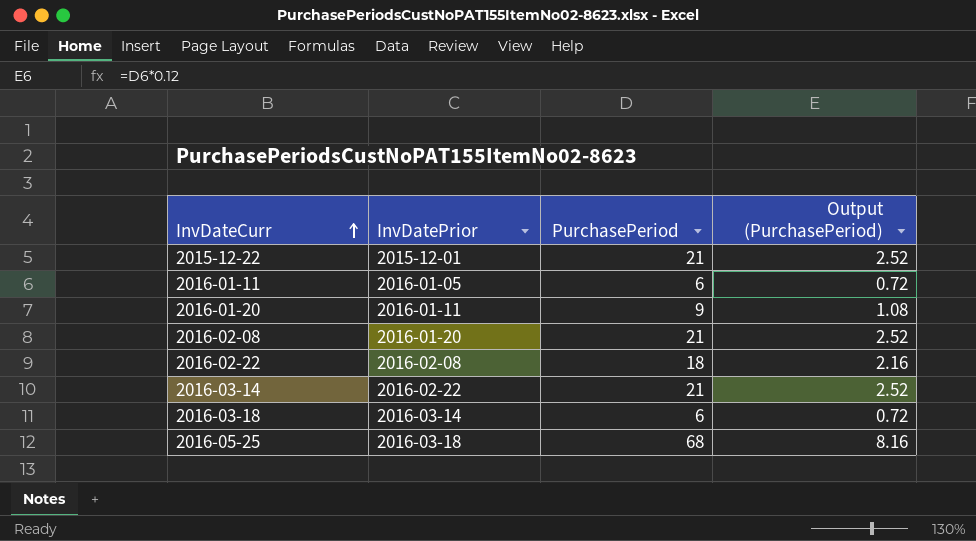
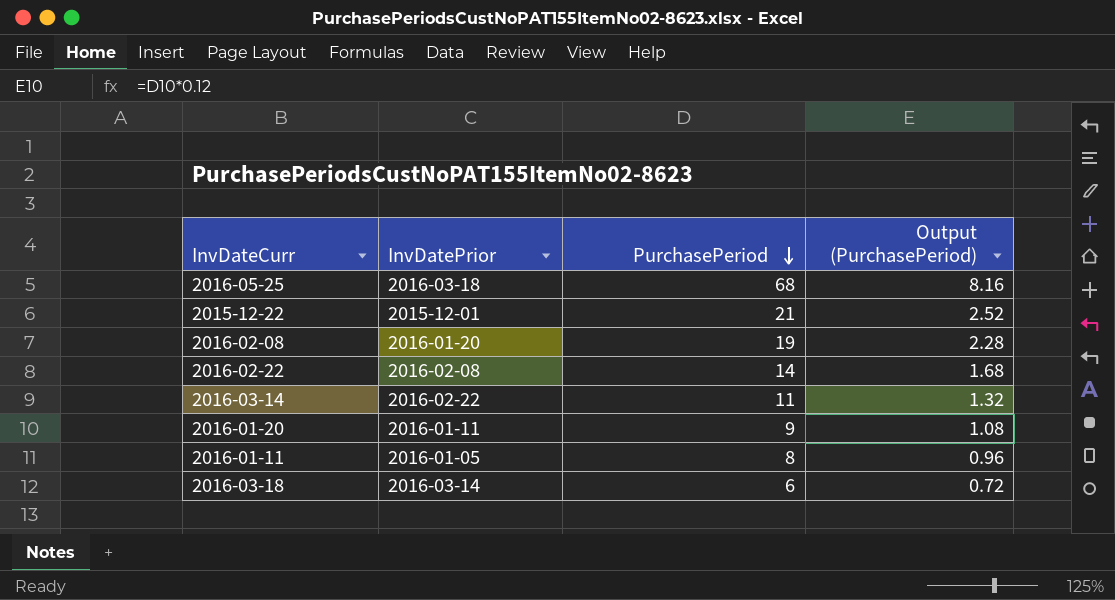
row order: InvDateCurr ascending -> PurchasePeriod descending
2016-02-08 | PurchasePeriod: 21 -> 19
2016-02-08 | Output (PurchasePeriod): 2.52 -> 2.28
2016-02-22 | PurchasePeriod: 18 -> 14
2016-02-22 | Output (PurchasePeriod): 2.16 -> 1.68
2016-03-14 | PurchasePeriod: 21 -> 11
2016-03-14 | Output (PurchasePeriod): 2.52 -> 1.32
2016-01-11 | PurchasePeriod: 6 -> 8
2016-01-11 | Output (PurchasePeriod): 0.72 -> 0.96

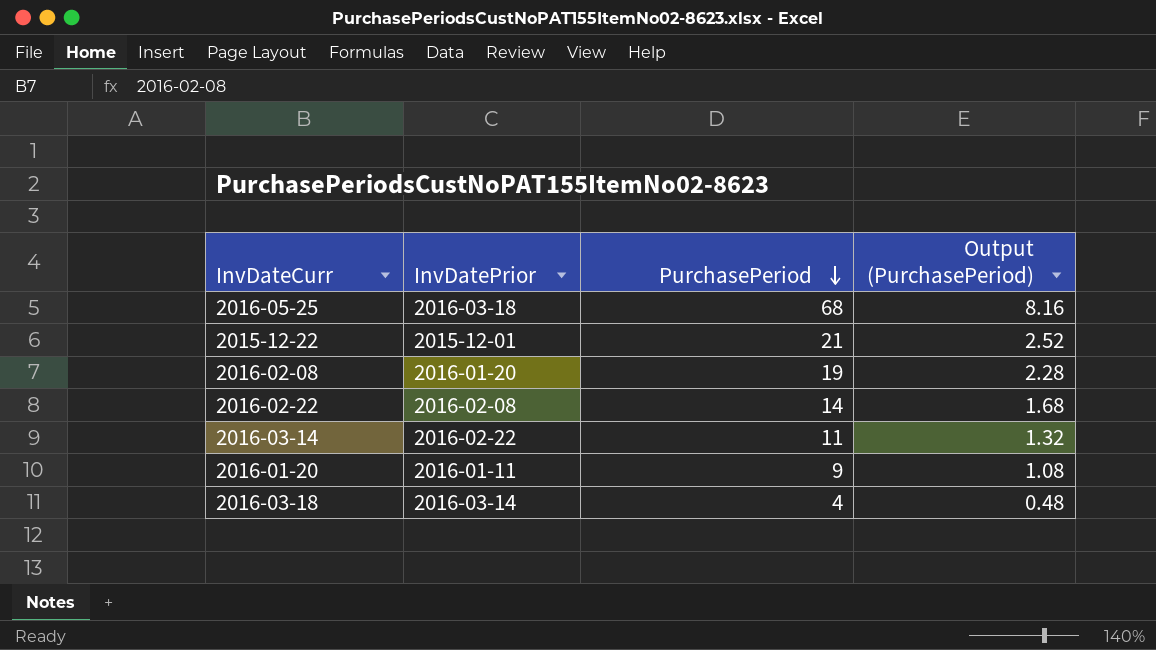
row 2016-01-11: 2016-01-05 | 8 | 0.96 -> none
2016-03-18 | PurchasePeriod: 6 -> 4
2016-03-18 | Output (PurchasePeriod): 0.72 -> 0.48

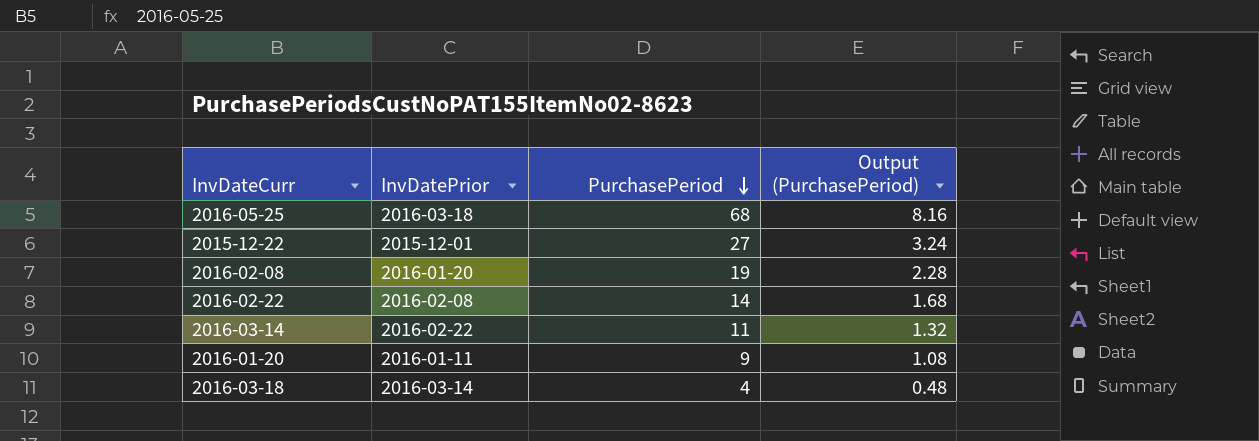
2015-12-22 | PurchasePeriod: 21 -> 27
2015-12-22 | Output (PurchasePeriod): 2.52 -> 3.24

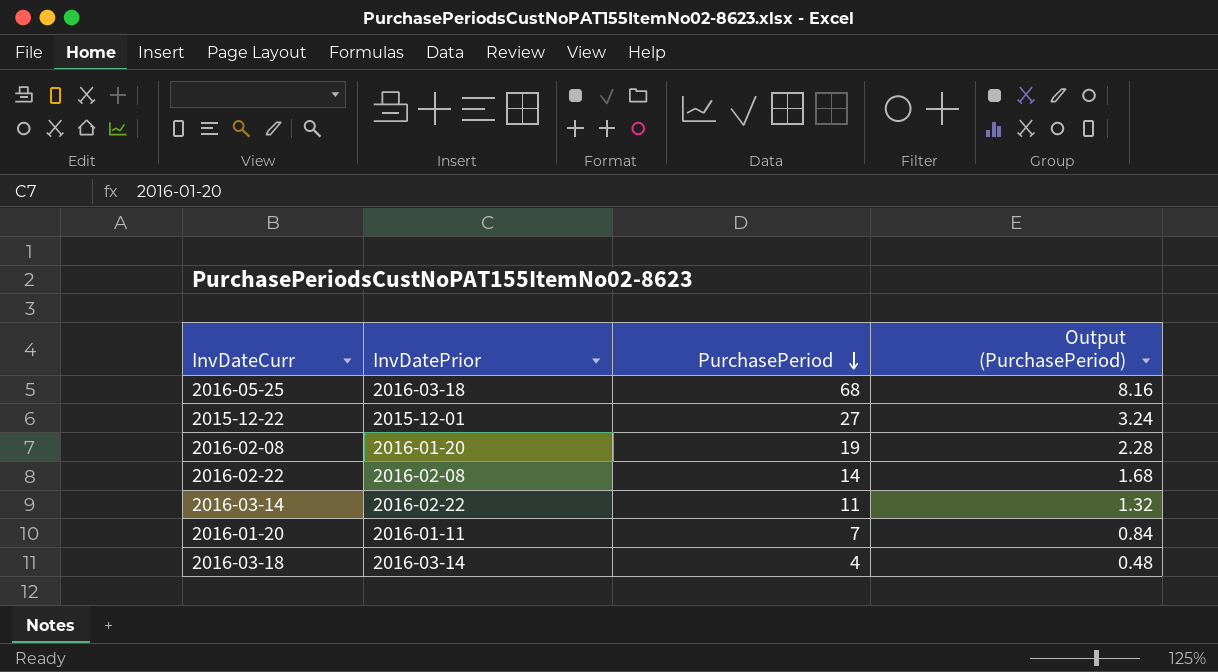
2016-01-20 | PurchasePeriod: 9 -> 7
2016-01-20 | Output (PurchasePeriod): 1.08 -> 0.84

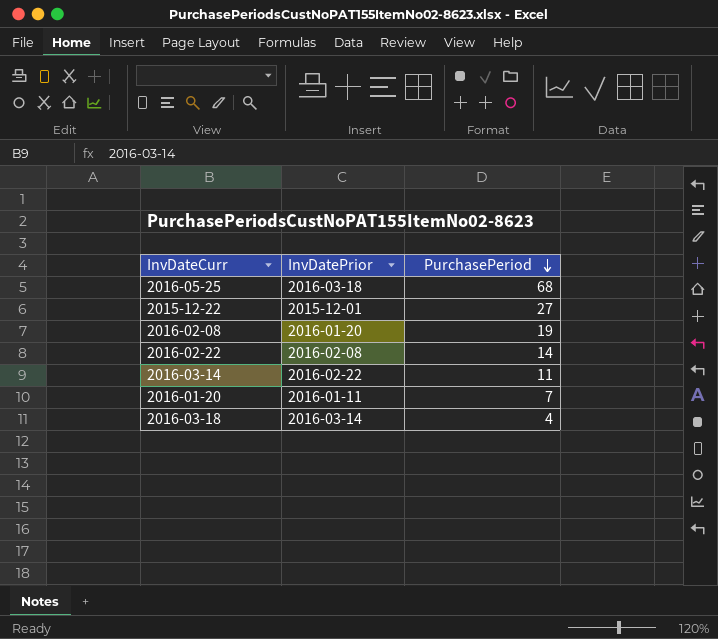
column Output (PurchasePeriod) | formula: [PurchasePeriod] * 0.12 -> none

